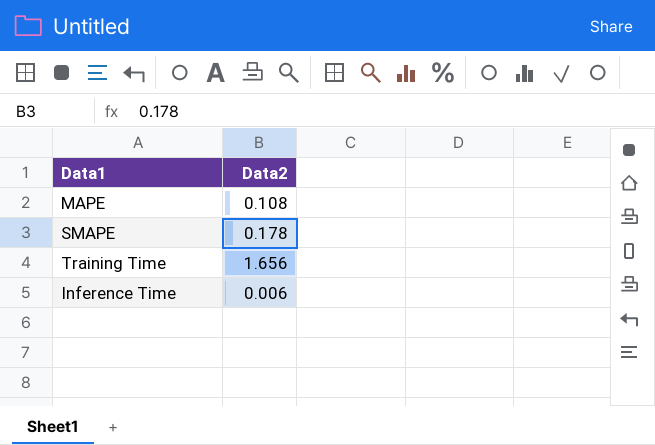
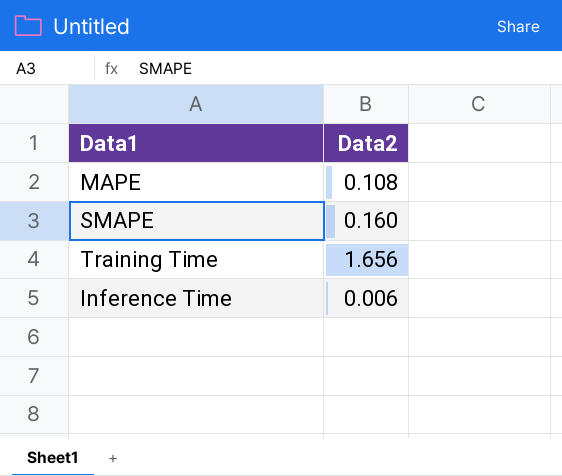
SMAPE | Data2: 0.178 -> 0.160

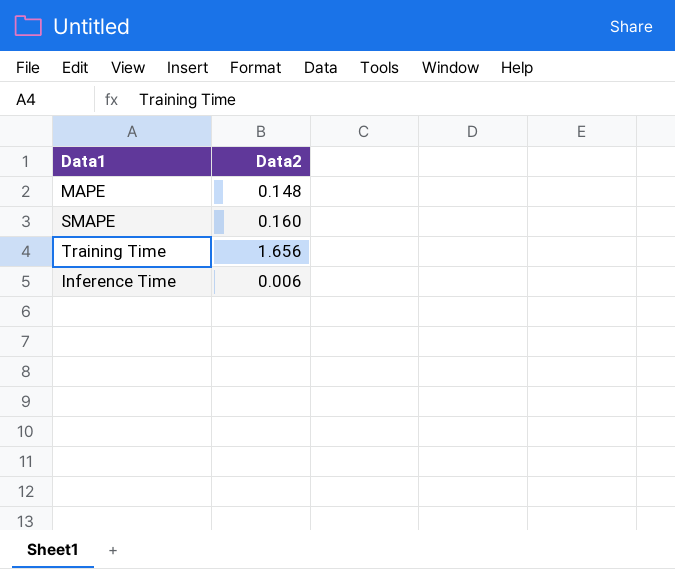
MAPE | Data2: 0.108 -> 0.148

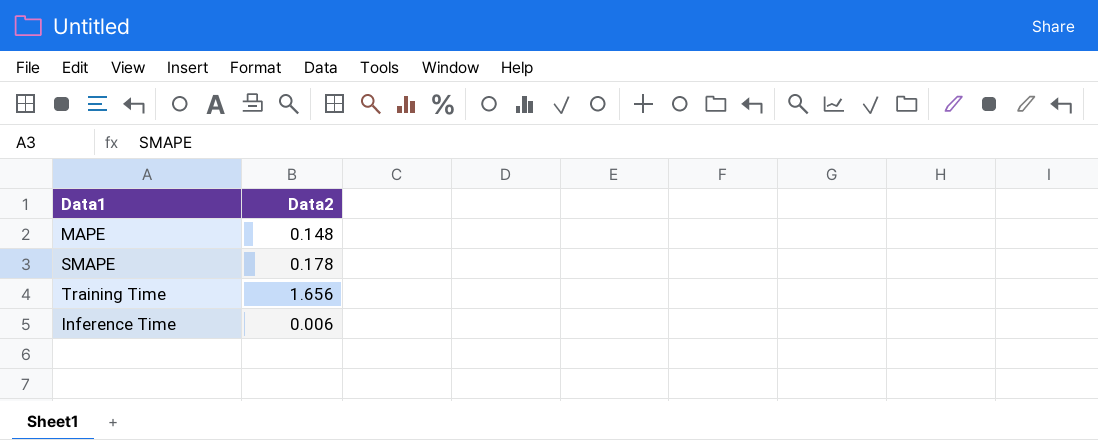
SMAPE | Data2: 0.160 -> 0.178

